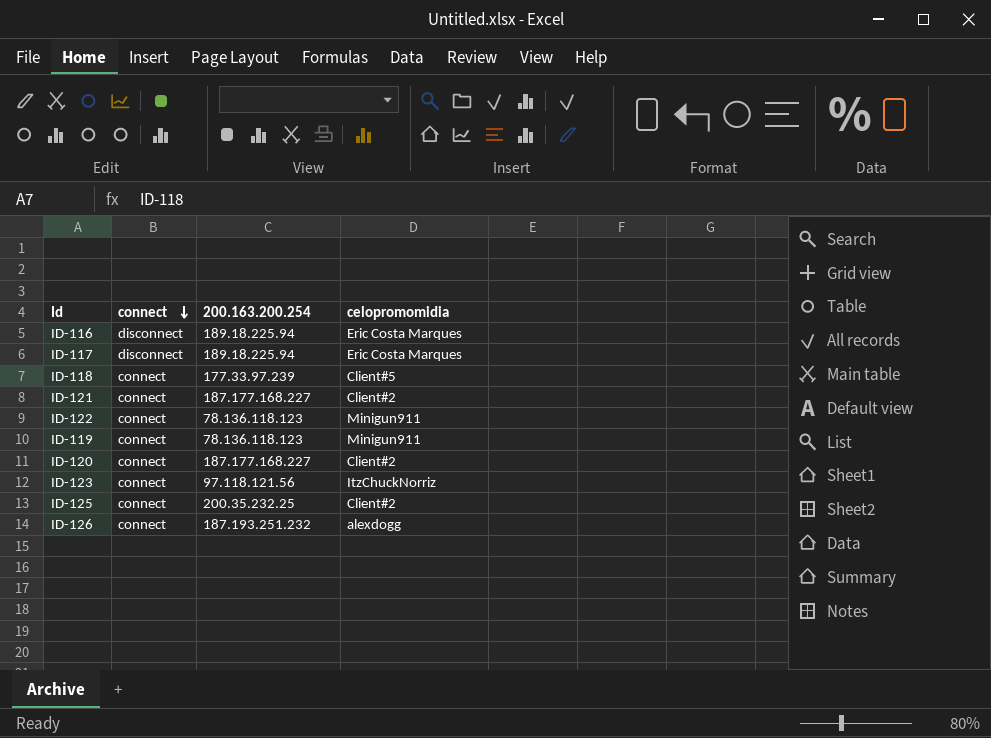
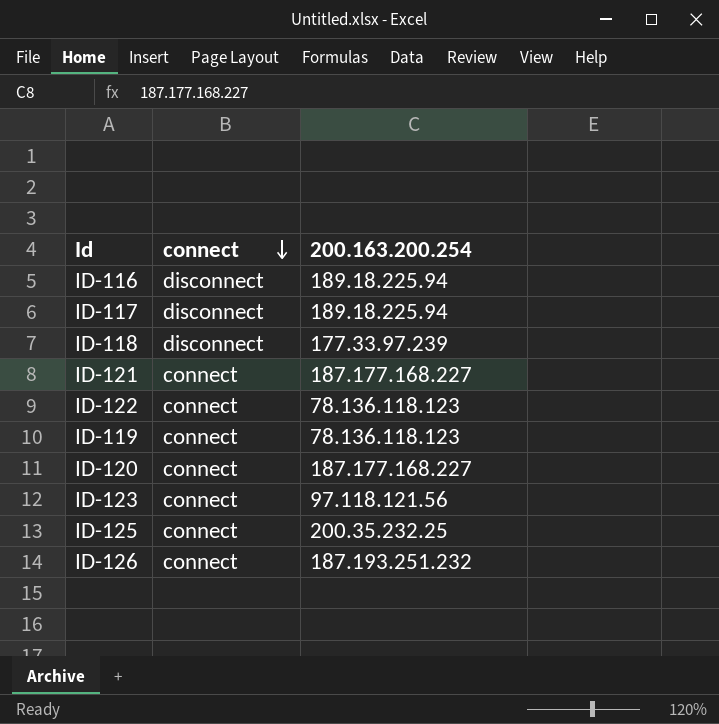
column celopromomidia | position: 4 -> none
ID-118 | connect: connect -> disconnect

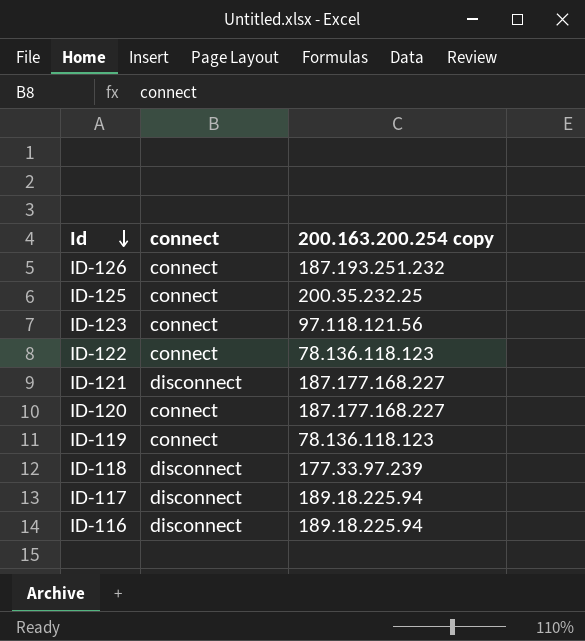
row order: connect descending -> Id descending
column name: 200.163.200.254 -> 200.163.200.254 copy
ID-121 | connect: connect -> disconnect

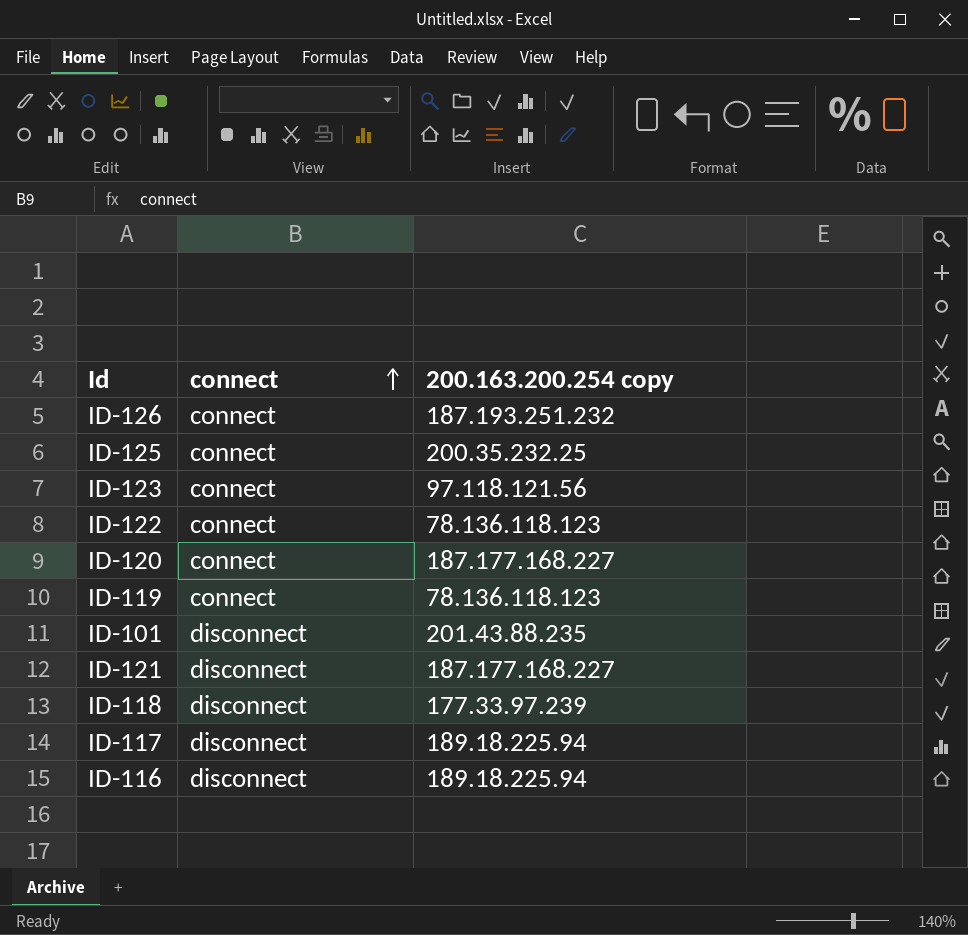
row order: Id descending -> connect ascending
row ID-101: none -> disconnect | 201.43.88.235

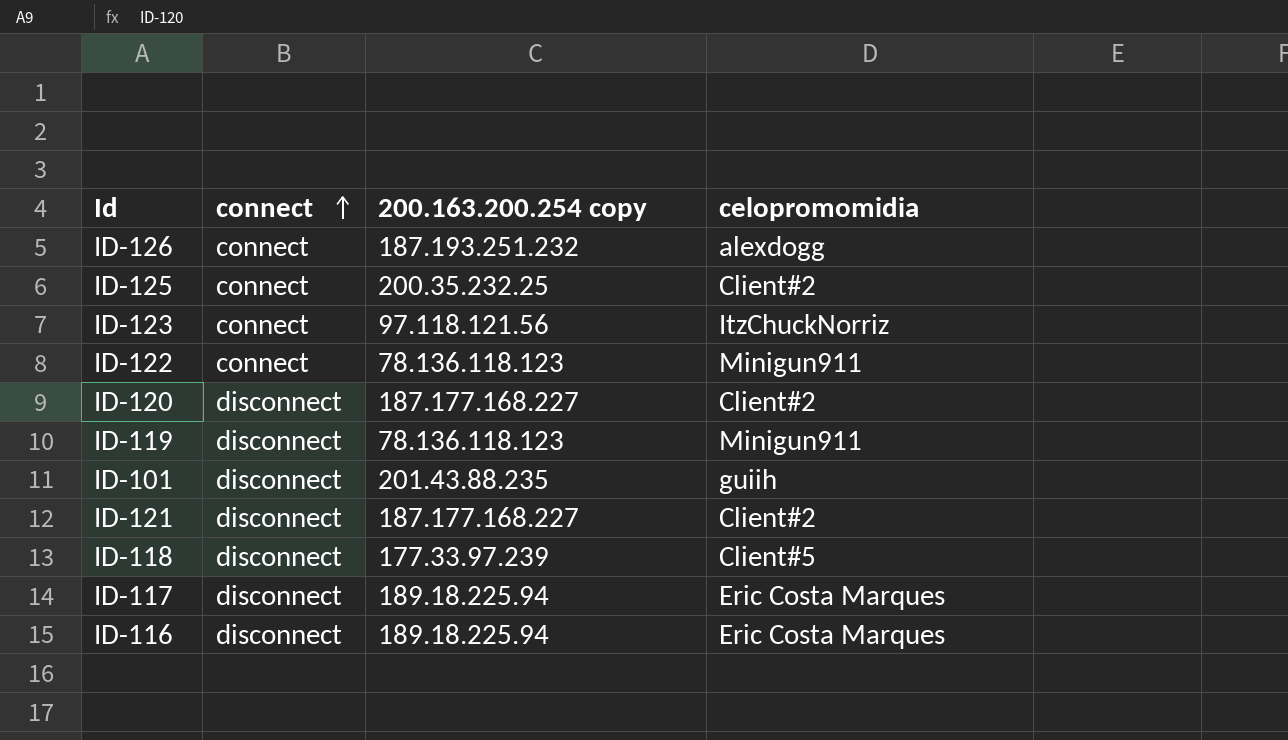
column celopromomidia | position: none -> 4
ID-120 | connect: connect -> disconnect
ID-119 | connect: connect -> disconnect

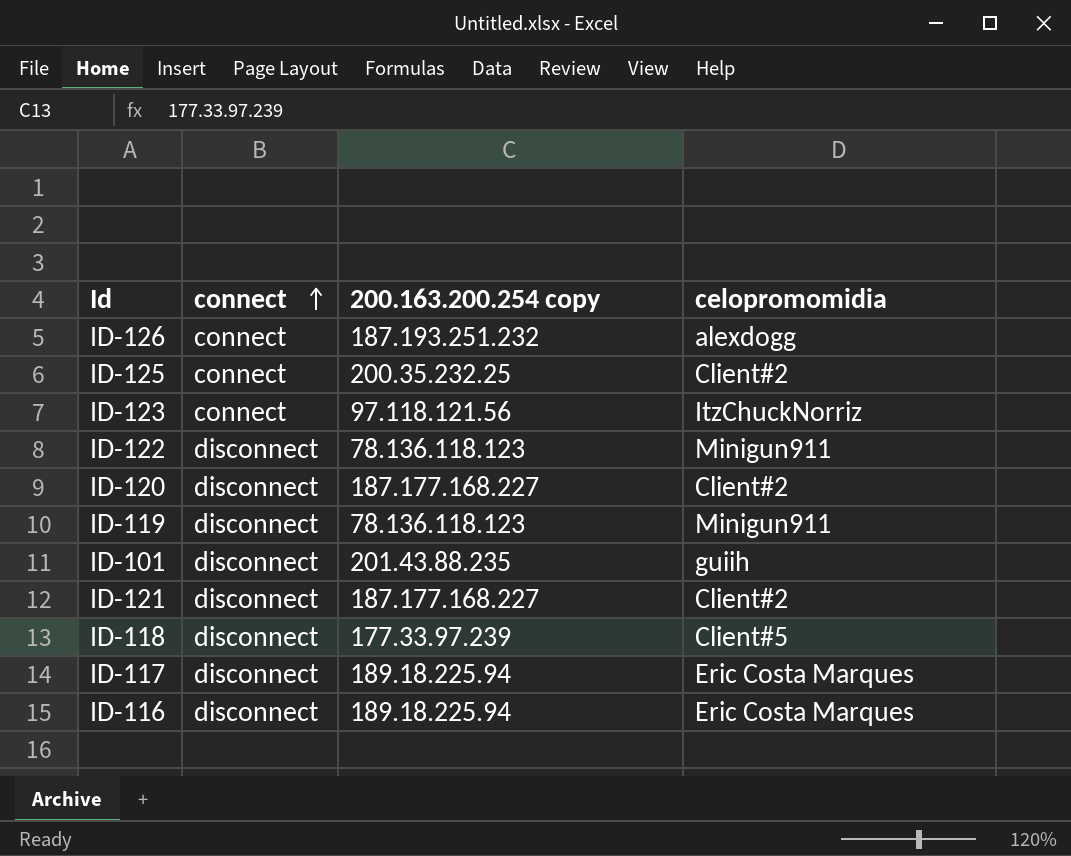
ID-122 | connect: connect -> disconnect

